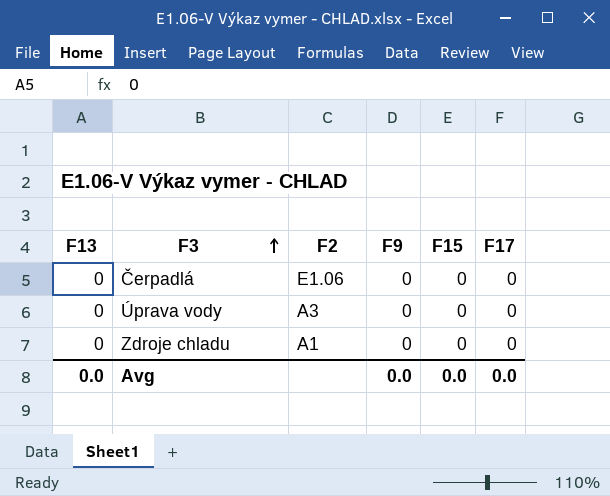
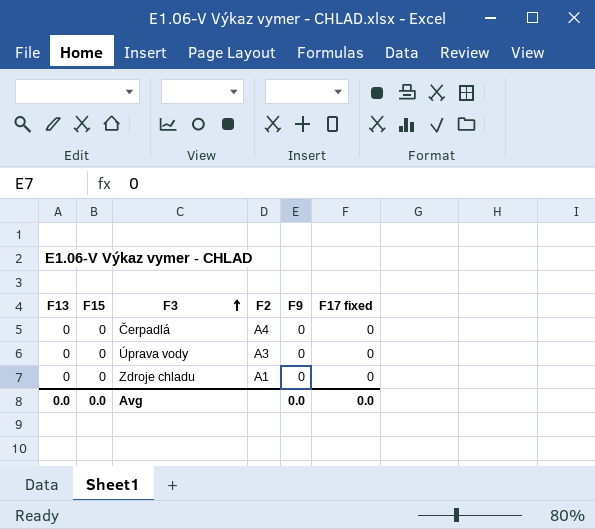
column F15 | position: 5 -> 2
column name: F17 -> F17 fixed
Čerpadlá | F2: E1.06 -> A4

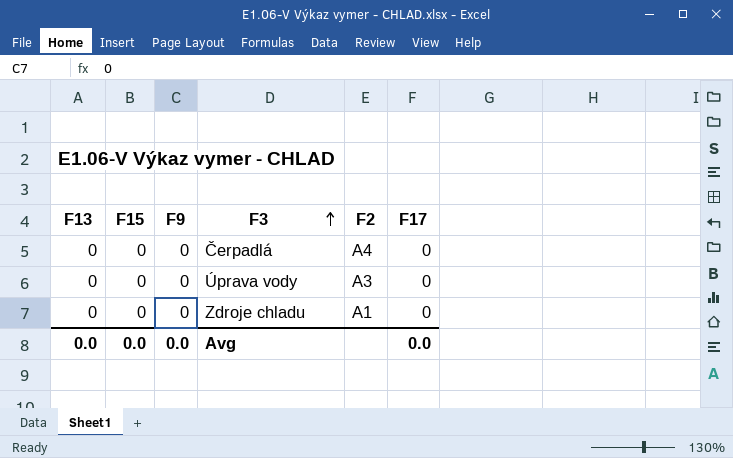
column F9 | position: 5 -> 3
column name: F17 fixed -> F17

